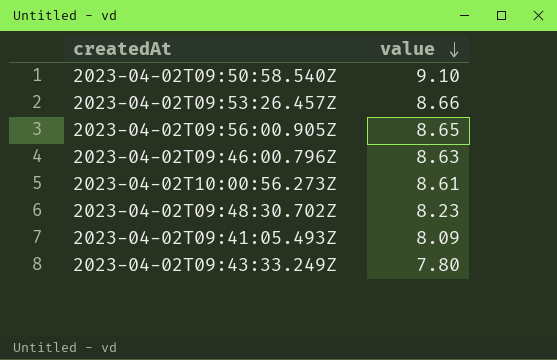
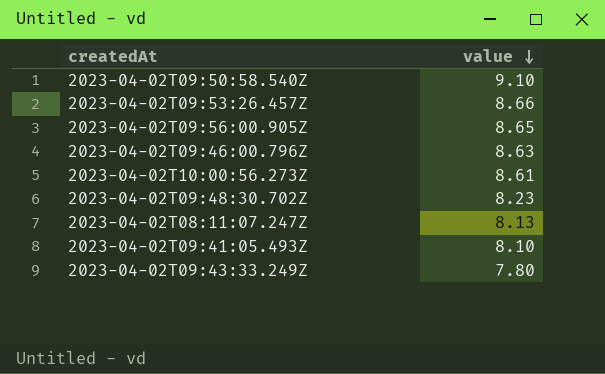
row 2023-04-02T08:11:07.247Z: none -> 8.13
2023-04-02T09:41:05.493Z | value: 8.09 -> 8.10

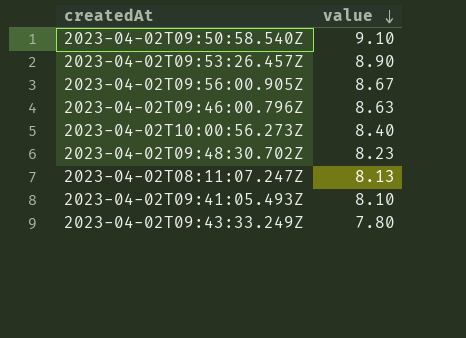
2023-04-02T09:53:26.457Z | value: 8.66 -> 8.90
2023-04-02T09:56:00.905Z | value: 8.65 -> 8.67
2023-04-02T10:00:56.273Z | value: 8.61 -> 8.40

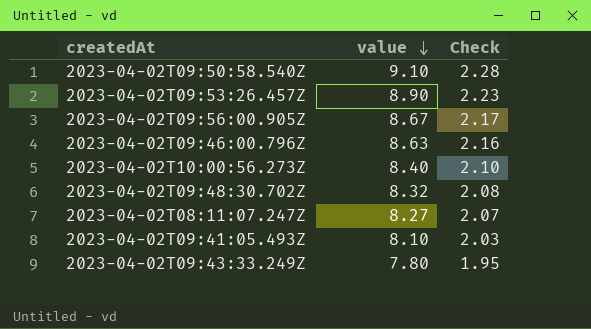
column Check | formula: none -> [value] * 0.25
2023-04-02T09:48:30.702Z | value: 8.23 -> 8.32
2023-04-02T08:11:07.247Z | value: 8.13 -> 8.27

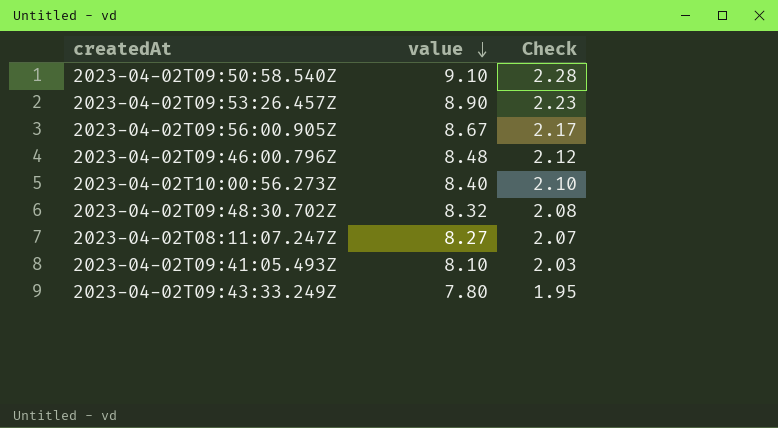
2023-04-02T09:46:00.796Z | value: 8.63 -> 8.48
2023-04-02T09:46:00.796Z | Check: 2.16 -> 2.12

